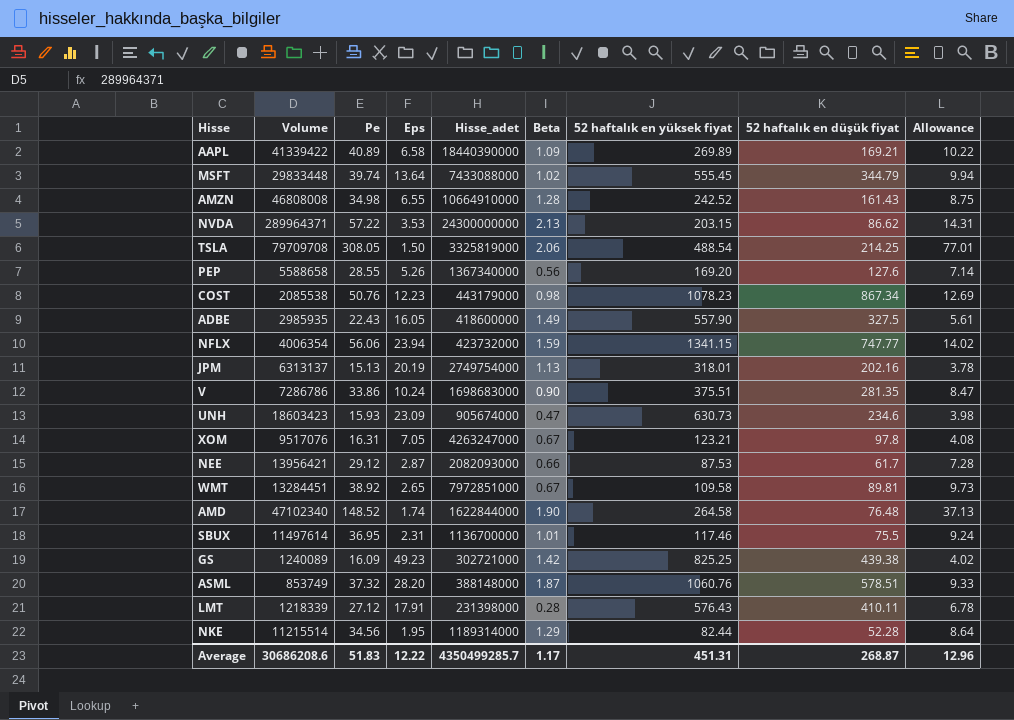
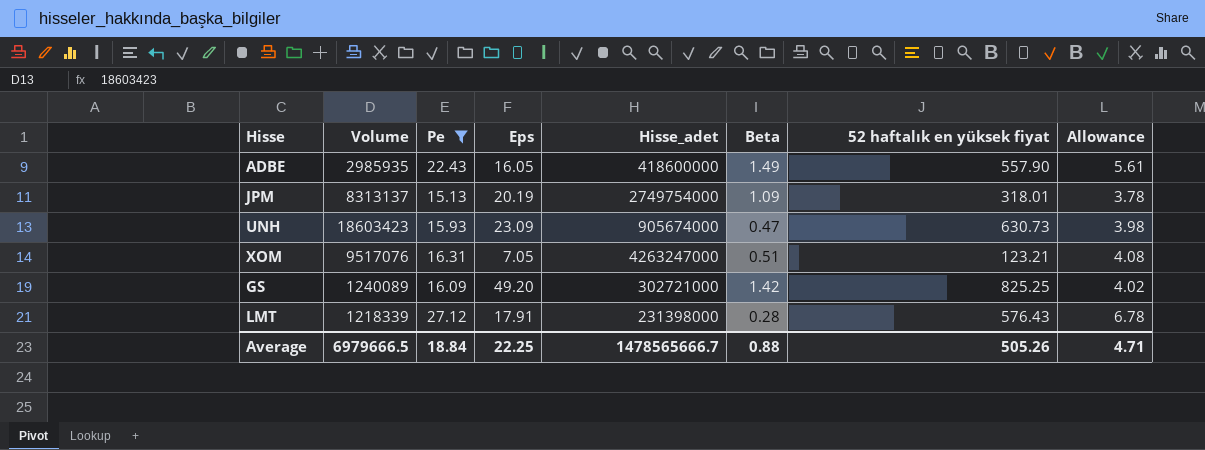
filter: none -> Pe <= 27.12
column 52 haftalık en düşük fiyat | position: 8 -> none
JPM | Volume: 6313137 -> 8313137
JPM | Beta: 1.13 -> 1.09
XOM | Beta: 0.67 -> 0.51
GS | Eps: 49.23 -> 49.20
Average | Volume: 30686208.6 -> 6979666.5
Average | Pe: 51.83 -> 18.84
Average | Eps: 12.22 -> 22.25
Average | Hisse_adet: 4350499285.7 -> 1478565666.7
Average | Beta: 1.17 -> 0.88
Average | 52 haftalık en yüksek fiyat: 451.31 -> 505.26
Average | Allowance: 12.96 -> 4.71

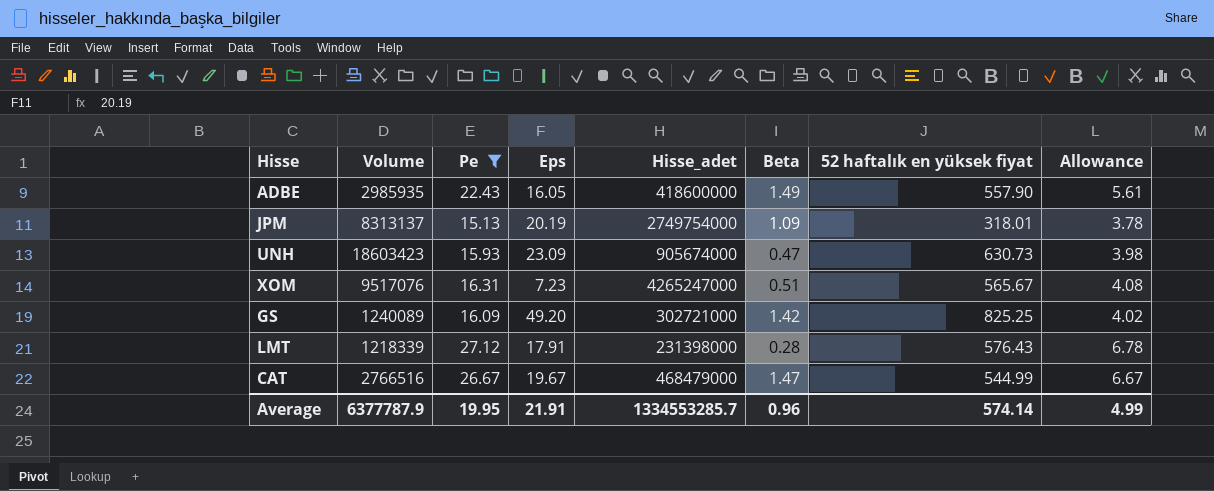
XOM | Eps: 7.05 -> 7.23
XOM | Hisse_adet: 4263247000 -> 4265247000
XOM | 52 haftalık en yüksek fiyat: 123.21 -> 565.67
row CAT: none -> 2766516 | 26.67 | 19.67 | 468479000 | 1.47 | 544.99 | 6.67
Average | Volume: 6979666.5 -> 6377787.9
Average | Pe: 18.84 -> 19.95
Average | Eps: 22.25 -> 21.91
Average | Hisse_adet: 1478565666.7 -> 1334553285.7
Average | Beta: 0.88 -> 0.96
Average | 52 haftalık en yüksek fiyat: 505.26 -> 574.14
Average | Allowance: 4.71 -> 4.99

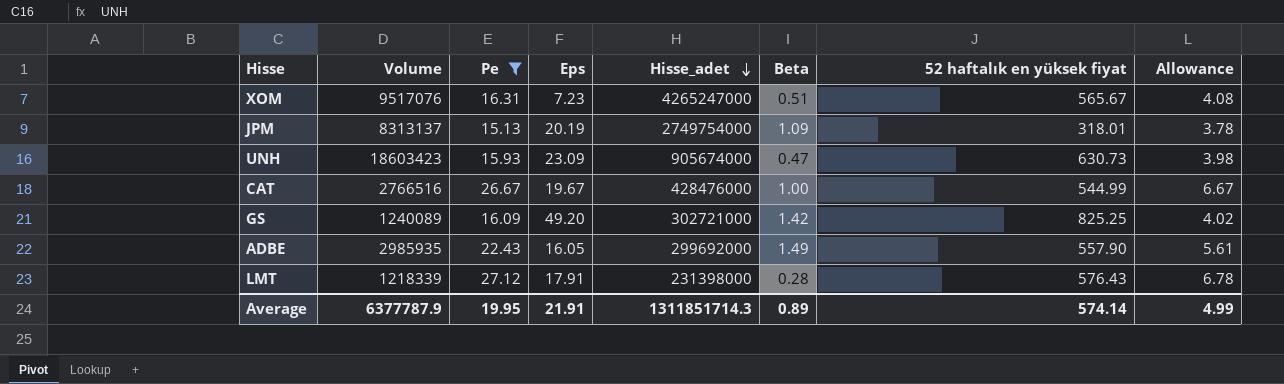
row order: none -> Hisse_adet descending
CAT | Hisse_adet: 468479000 -> 428476000
CAT | Beta: 1.47 -> 1.00
ADBE | Hisse_adet: 418600000 -> 299692000
Average | Hisse_adet: 1334553285.7 -> 1311851714.3
Average | Beta: 0.96 -> 0.89

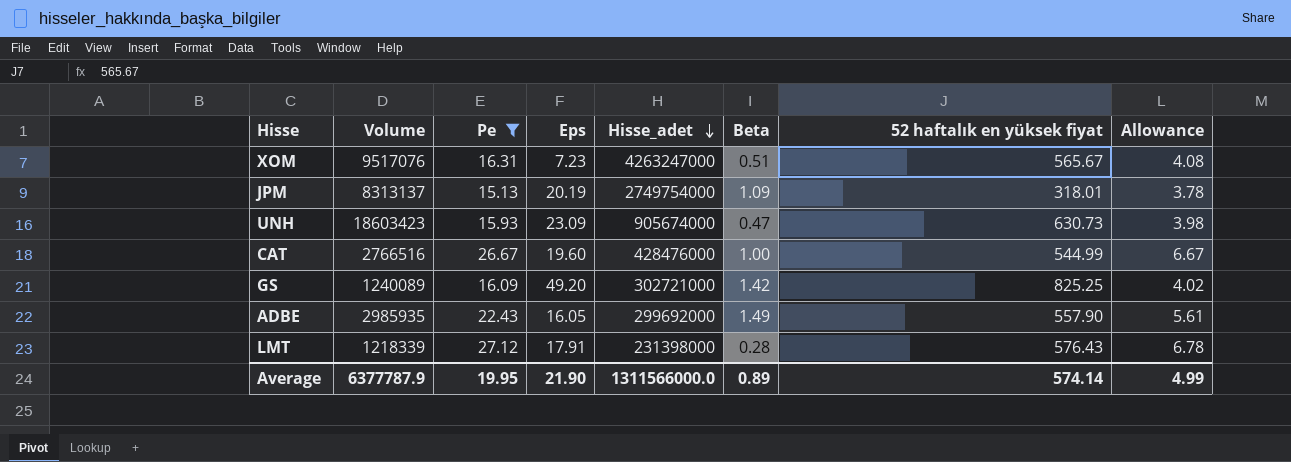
XOM | Hisse_adet: 4265247000 -> 4263247000
CAT | Eps: 19.67 -> 19.60
Average | Eps: 21.91 -> 21.90
Average | Hisse_adet: 1311851714.3 -> 1311566000.0

